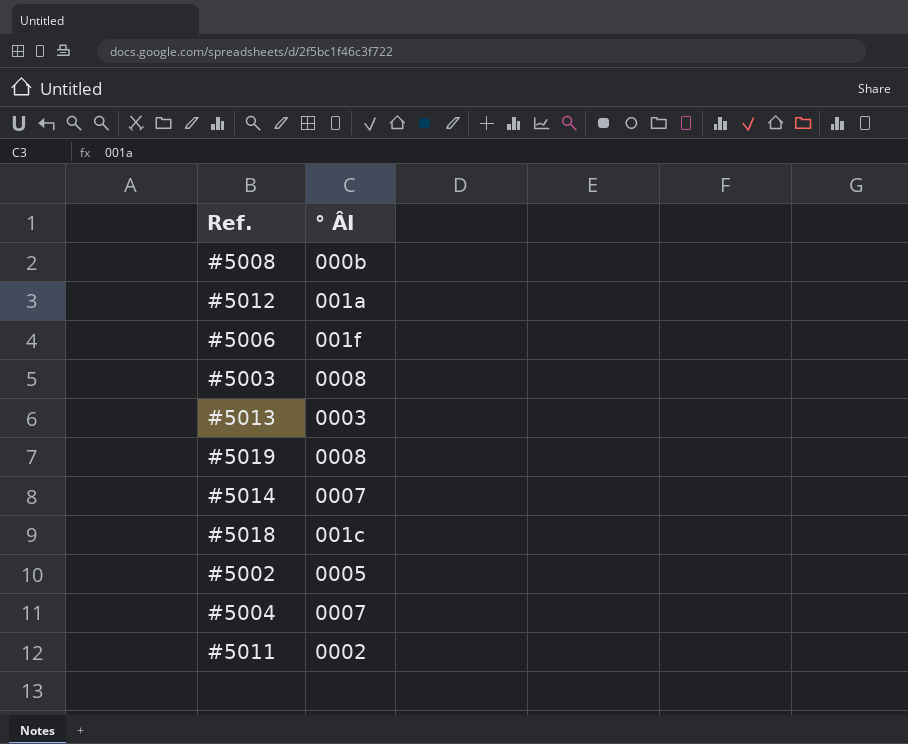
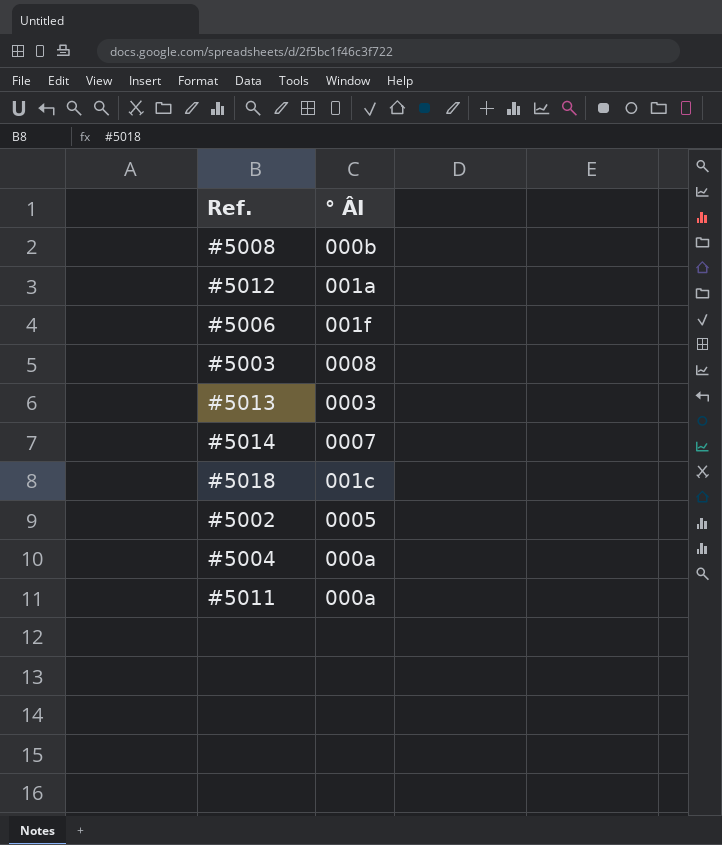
row #5019: 0008 -> none
#5004 | ° ÂI: 0007 -> 000a
#5011 | ° ÂI: 0002 -> 000a

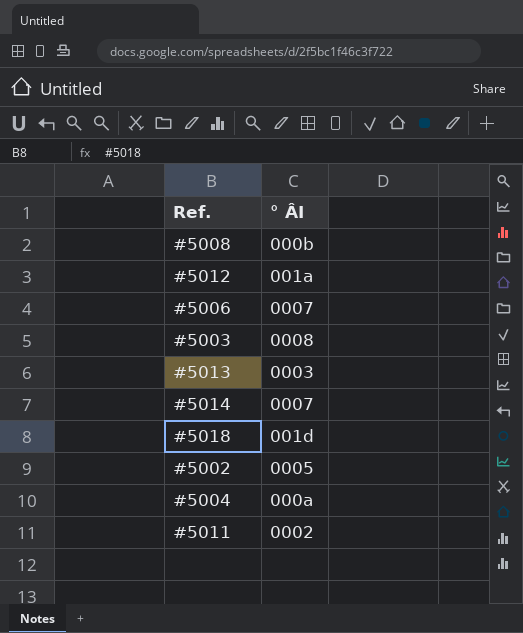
#5006 | ° ÂI: 001f -> 0007
#5018 | ° ÂI: 001c -> 001d
#5011 | ° ÂI: 000a -> 0002

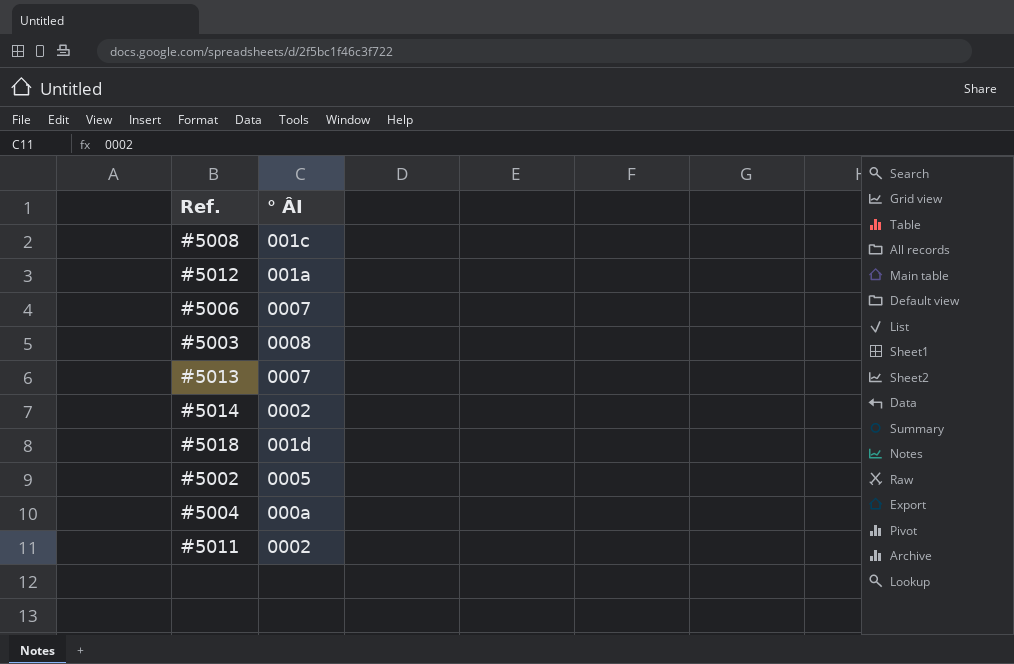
#5008 | ° ÂI: 000b -> 001c
#5013 | ° ÂI: 0003 -> 0007
#5014 | ° ÂI: 0007 -> 0002

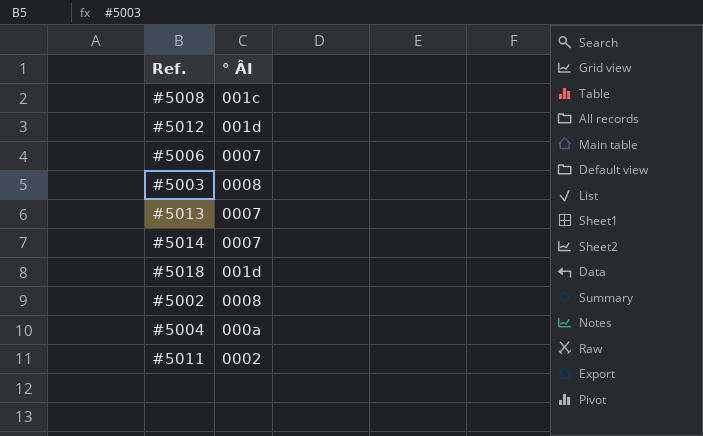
#5012 | ° ÂI: 001a -> 001d
#5014 | ° ÂI: 0002 -> 0007
#5002 | ° ÂI: 0005 -> 0008

